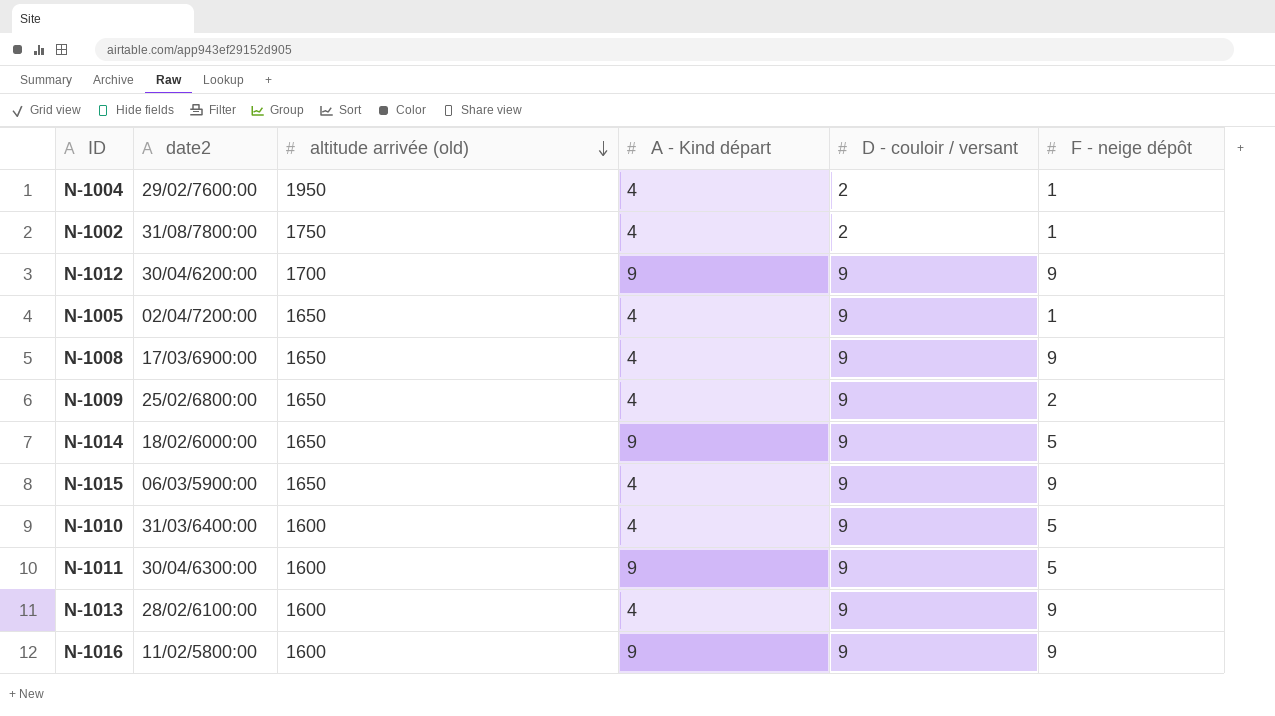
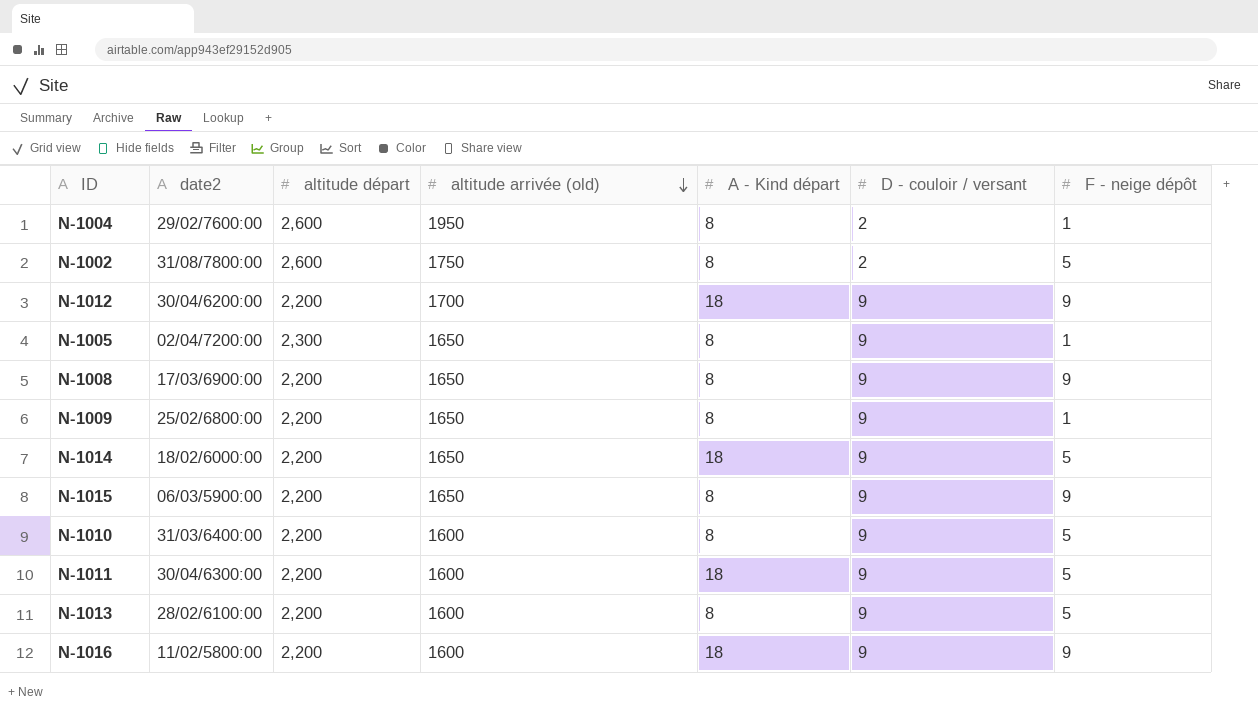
column altitude départ | position: none -> 3
N-1004 | A - Kind départ: 4 -> 8
N-1002 | A - Kind départ: 4 -> 8
N-1002 | F - neige dépôt: 1 -> 5
N-1012 | A - Kind départ: 9 -> 18
N-1005 | A - Kind départ: 4 -> 8
N-1008 | A - Kind départ: 4 -> 8
N-1009 | A - Kind départ: 4 -> 8
N-1009 | F - neige dépôt: 2 -> 1
N-1014 | A - Kind départ: 9 -> 18
N-1015 | A - Kind départ: 4 -> 8
N-1010 | A - Kind départ: 4 -> 8
N-1011 | A - Kind départ: 9 -> 18
N-1013 | A - Kind départ: 4 -> 8
N-1013 | F - neige dépôt: 9 -> 5
N-1016 | A - Kind départ: 9 -> 18

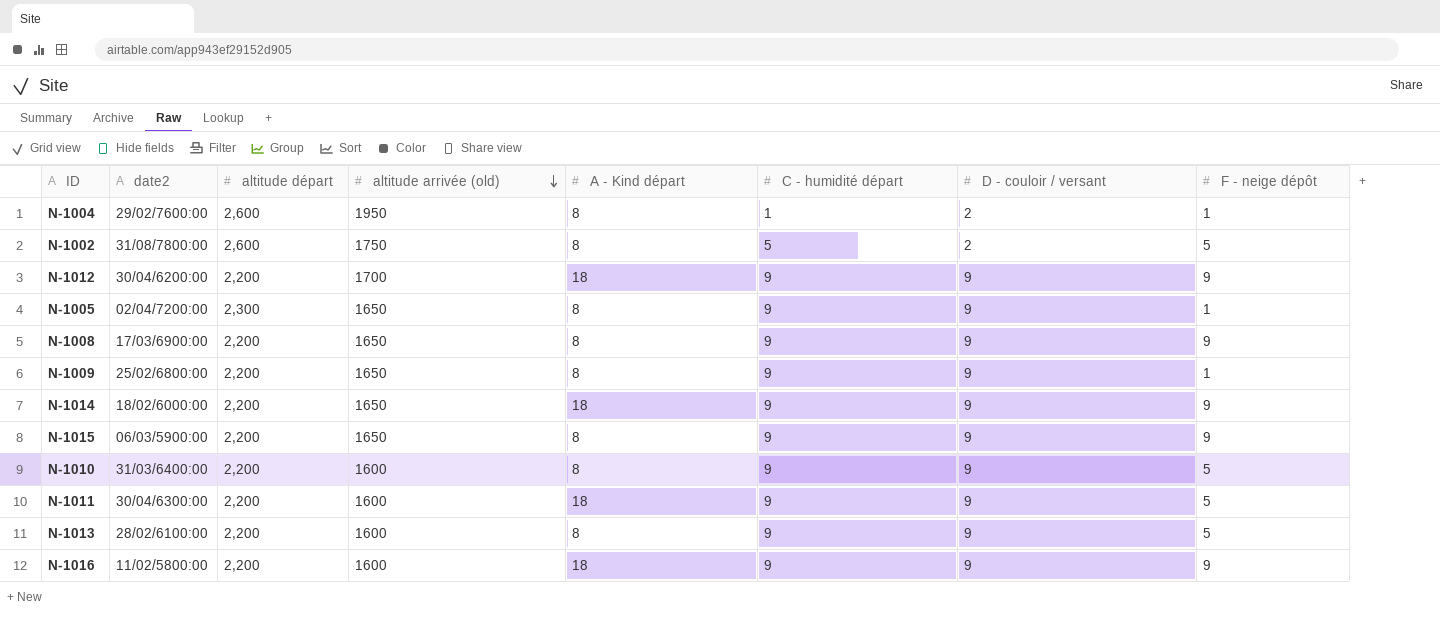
column C - humidité départ | position: none -> 6
N-1014 | F - neige dépôt: 5 -> 9

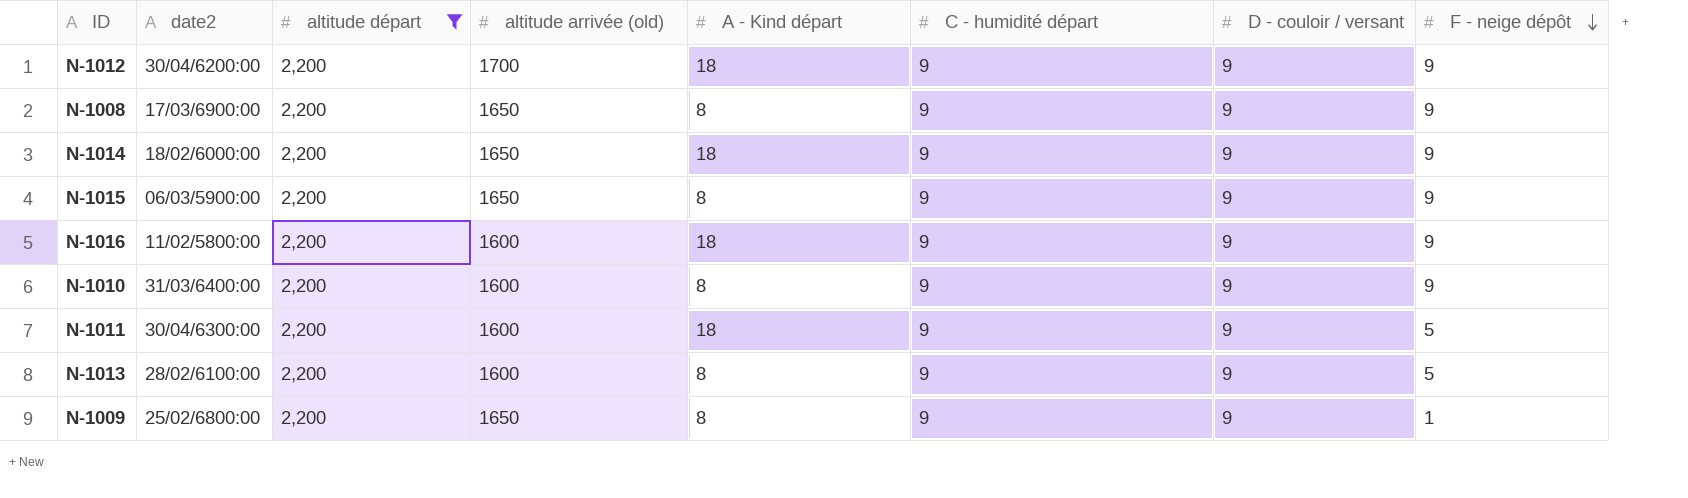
filter: none -> altitude départ = 2,200
row order: altitude arrivée (old) descending -> F - neige dépôt descending
N-1010 | F - neige dépôt: 5 -> 9

